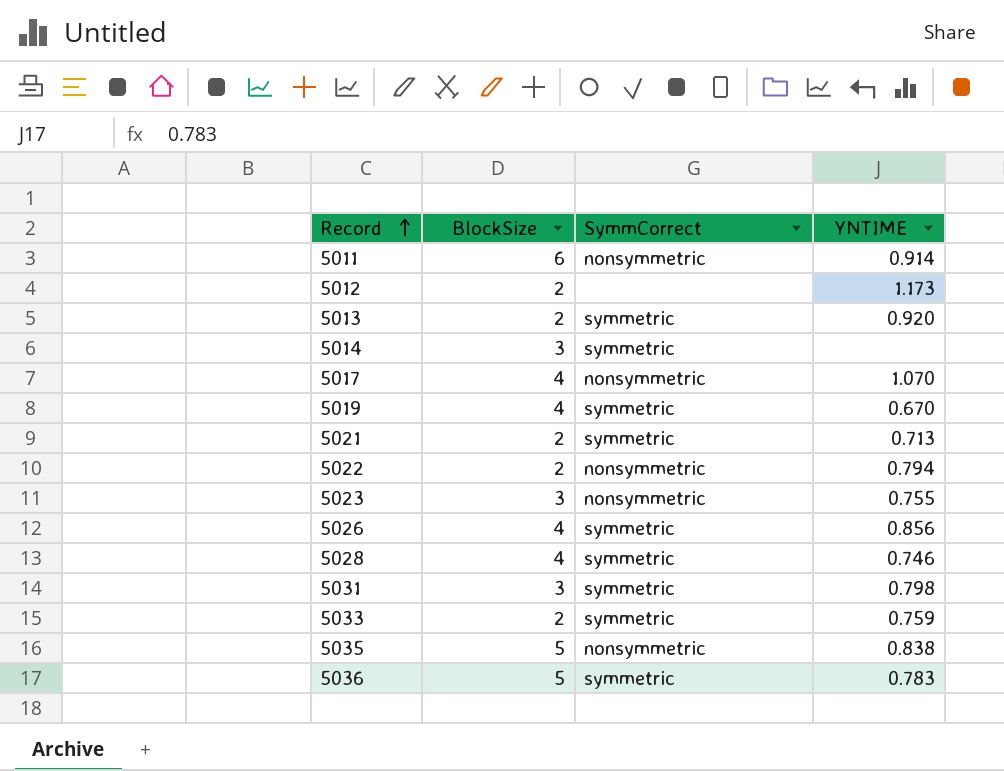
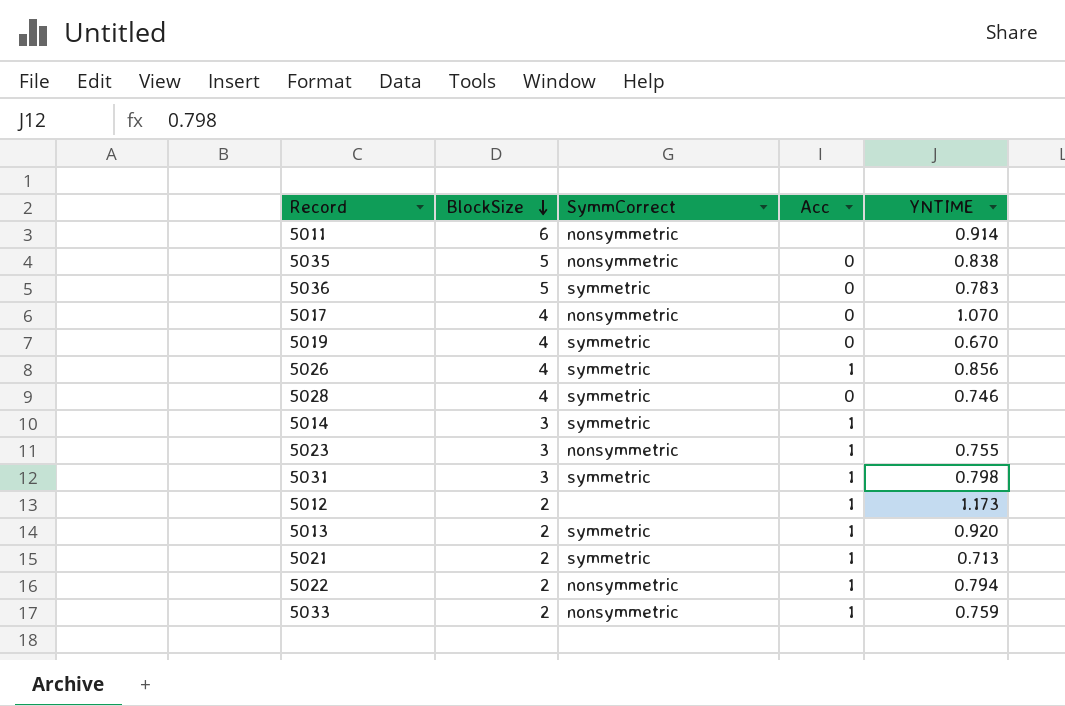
row order: Record ascending -> BlockSize descending
column Acc | position: none -> 4
5033 | SymmCorrect: symmetric -> nonsymmetric

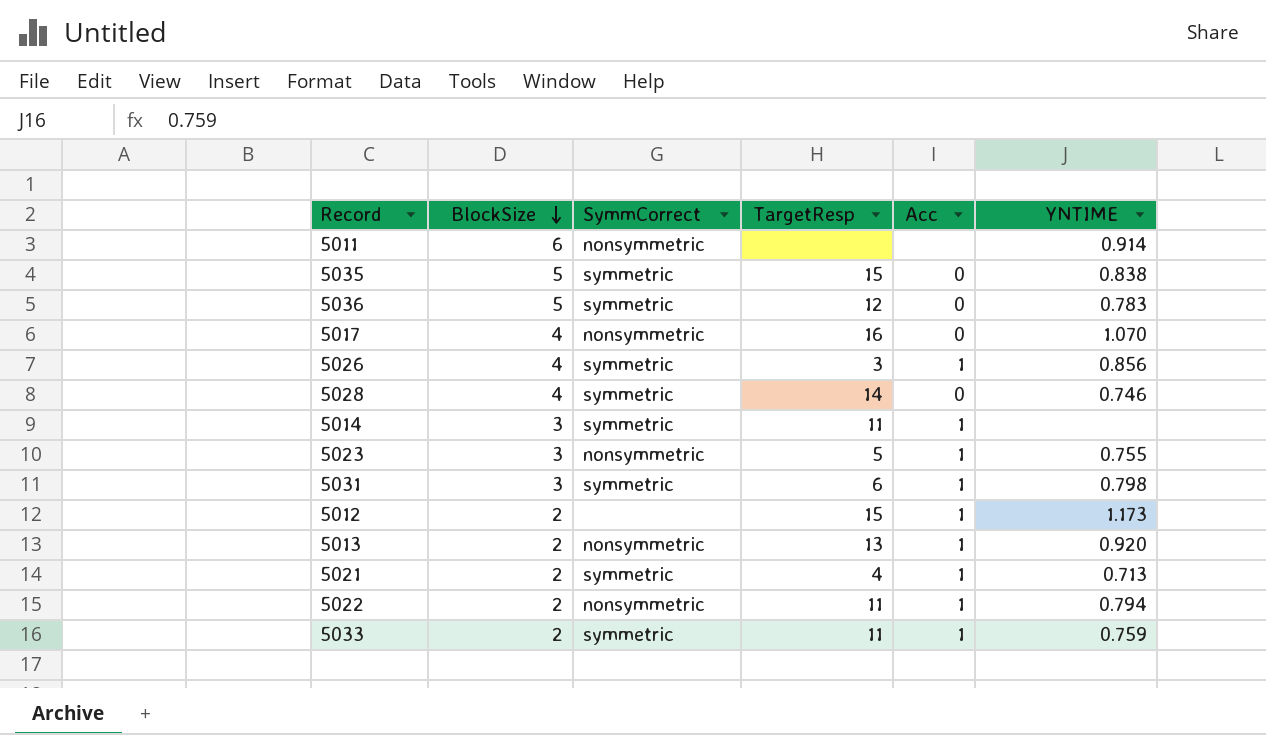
column TargetResp | position: none -> 4
row 5019: 4 | symmetric | 0 | 0.670 -> none
5035 | SymmCorrect: nonsymmetric -> symmetric
5013 | SymmCorrect: symmetric -> nonsymmetric
5033 | SymmCorrect: nonsymmetric -> symmetric

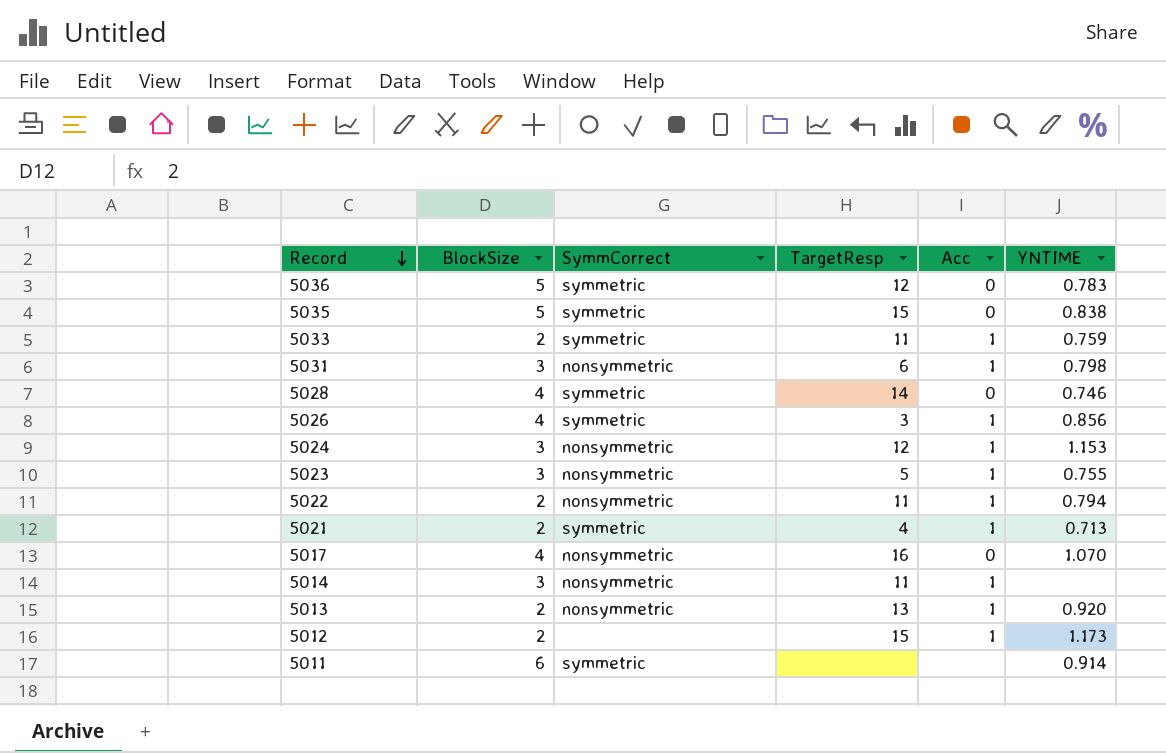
row order: BlockSize descending -> Record descending
5031 | SymmCorrect: symmetric -> nonsymmetric
row 5024: none -> 3 | nonsymmetric | 12 | 1 | 1.153
5014 | SymmCorrect: symmetric -> nonsymmetric
5011 | SymmCorrect: nonsymmetric -> symmetric

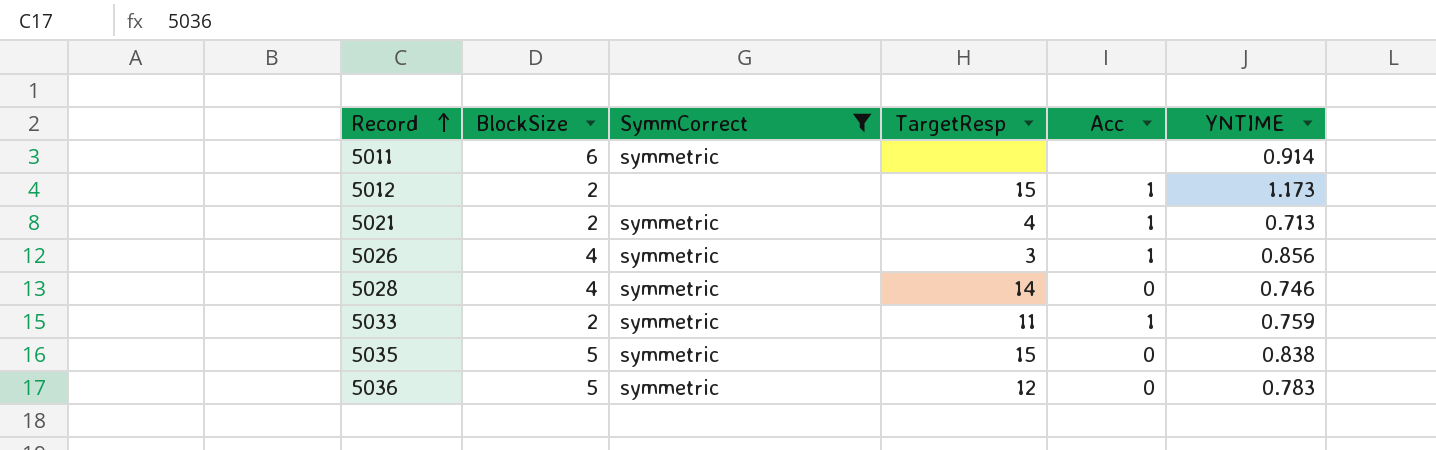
filter: none -> SymmCorrect != nonsymmetric
row order: Record descending -> Record ascending

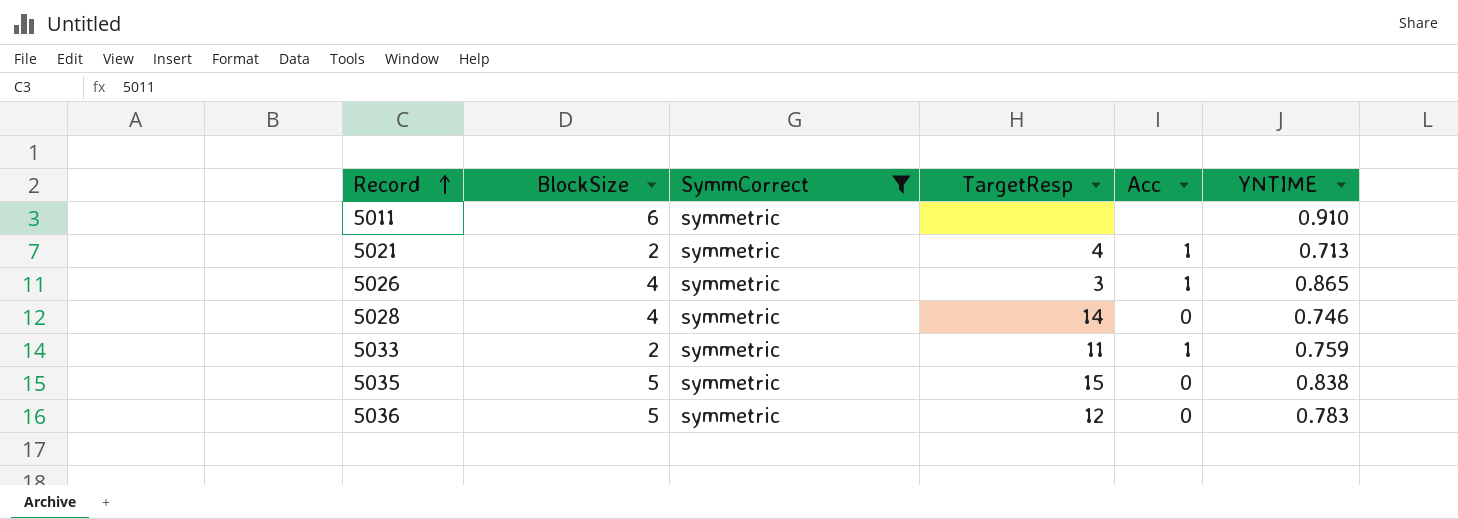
row 5012: 2 | none | 15 | 1 | 1.173 -> none
5011 | YNTIME: 0.914 -> 0.910
5026 | YNTIME: 0.856 -> 0.865

